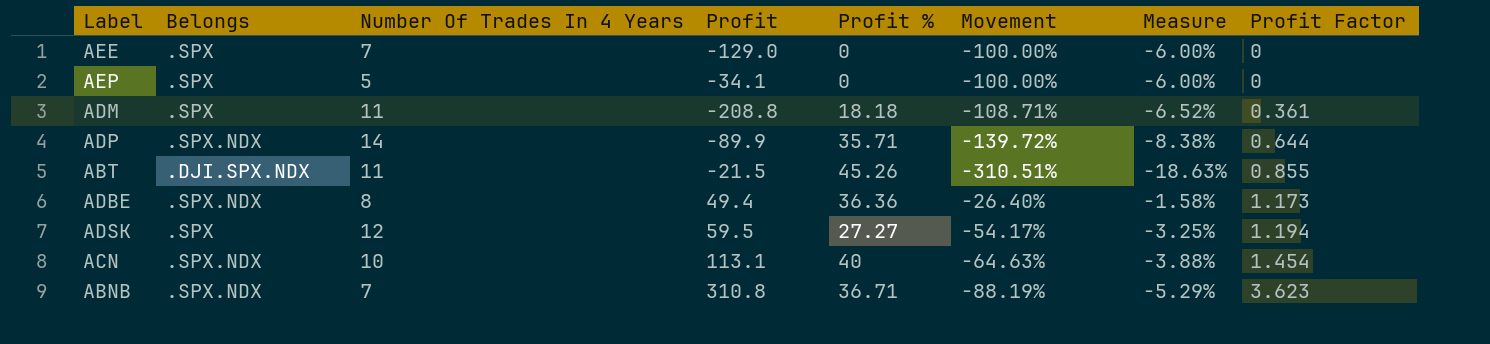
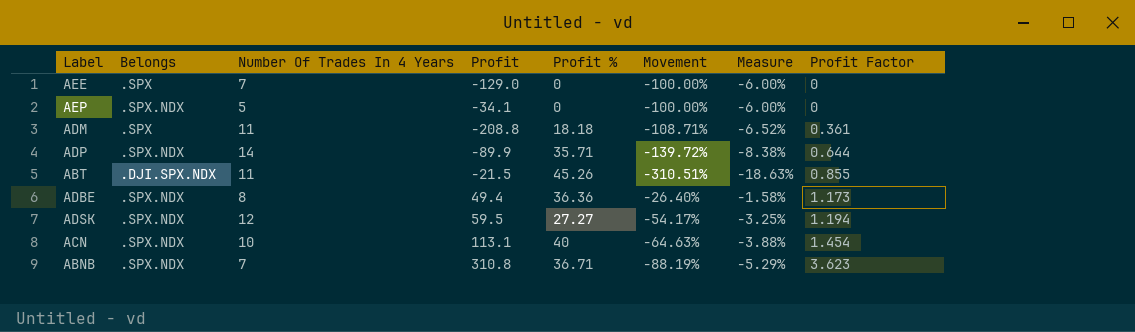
AEP | Belongs: .SPX -> .SPX.NDX
ADSK | Belongs: .SPX -> .SPX.NDX

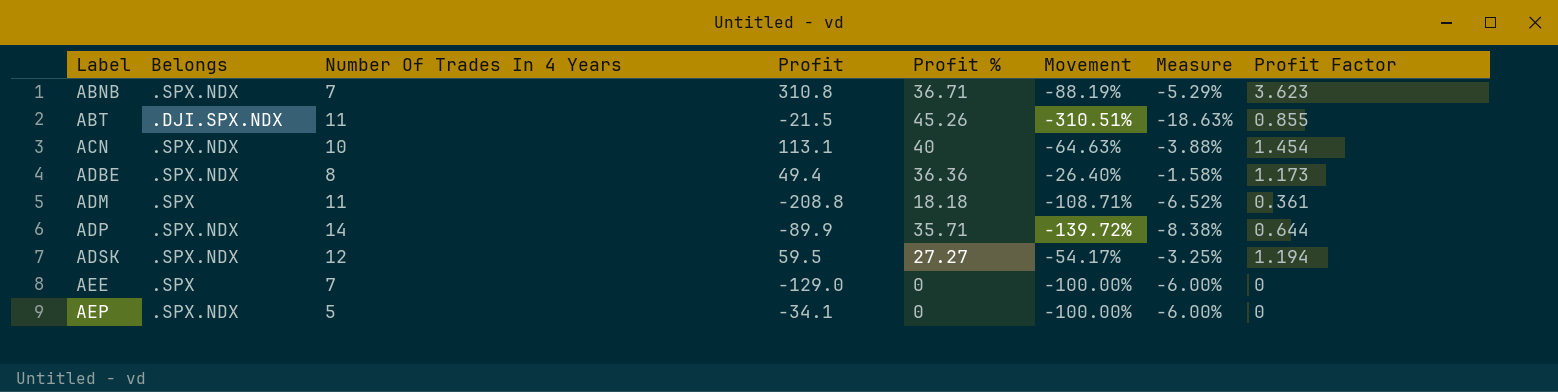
row order: Profit Factor ascending -> Label ascending

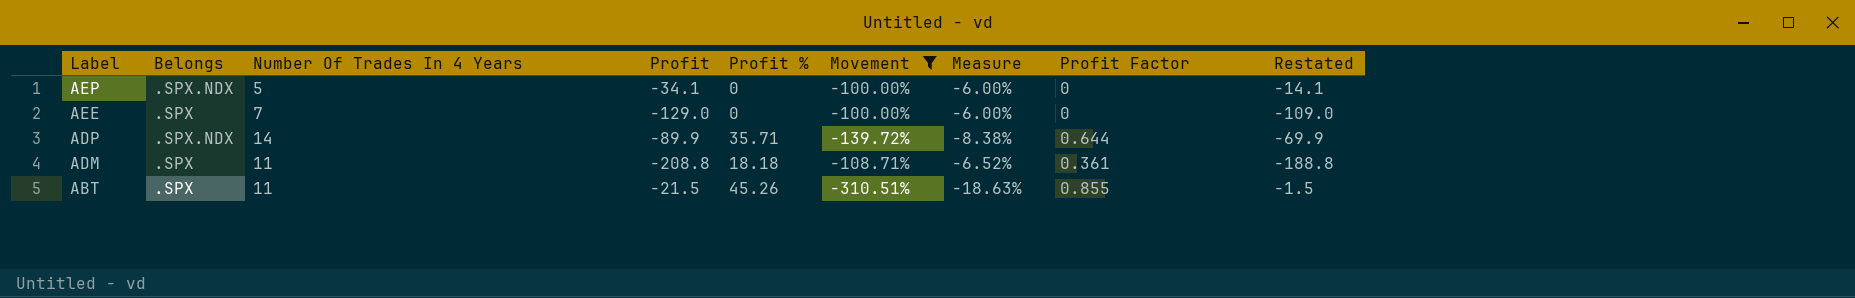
filter: none -> Movement <= -100.00%
row order: Label ascending -> Label descending
column Restated | formula: none -> [Profit] + 20
ABT | Belongs: .DJI.SPX.NDX -> .SPX

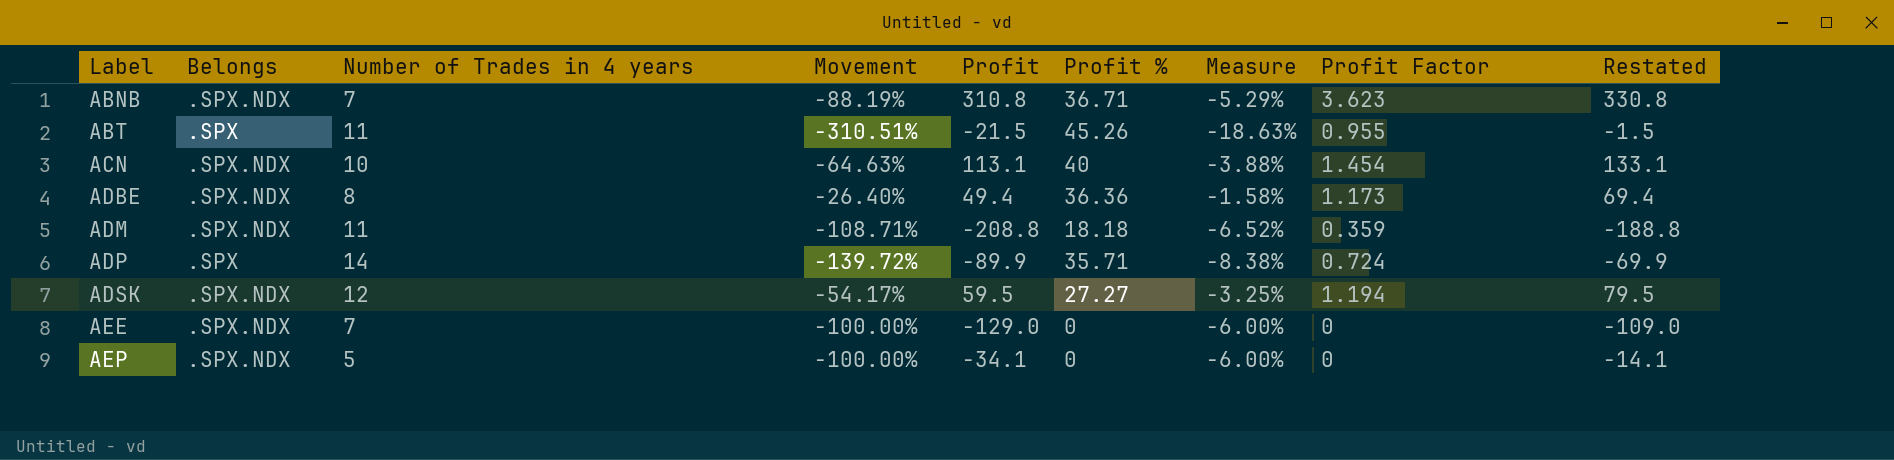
filter: Movement <= -100.00% -> none
row order: Label descending -> Label ascending
column name: Number Of Trades In 4 Years -> Number of Trades in 4 years
column Movement | position: 6 -> 4
ABT | Profit Factor: 0.855 -> 0.955
ADM | Belongs: .SPX -> .SPX.NDX
ADM | Profit Factor: 0.361 -> 0.359
ADP | Belongs: .SPX.NDX -> .SPX
ADP | Profit Factor: 0.644 -> 0.724
AEE | Belongs: .SPX -> .SPX.NDX

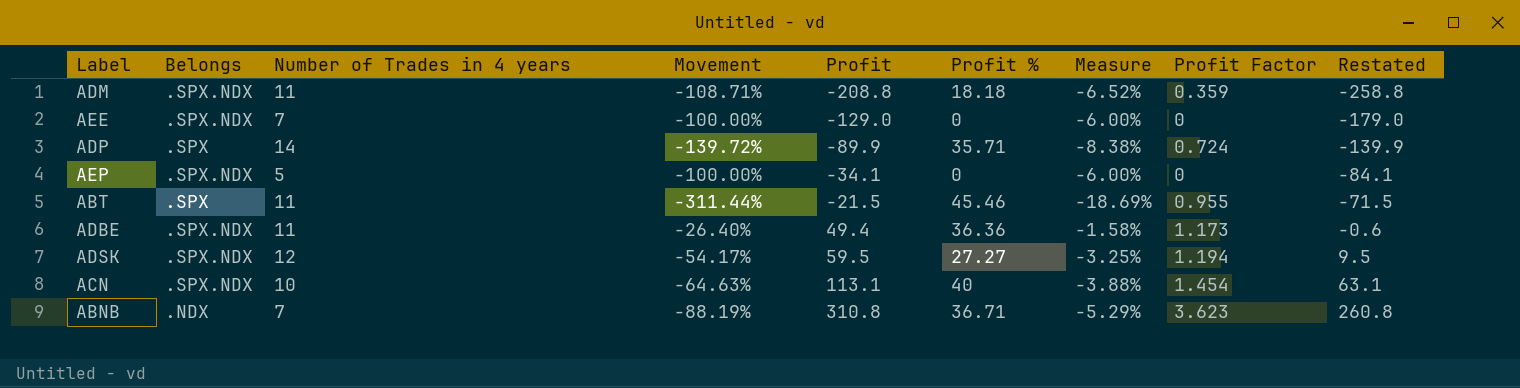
row order: Label ascending -> Profit ascending
column Restated | formula: [Profit] + 20 -> [Profit] - 50
ABT | Movement: -310.51% -> -311.44%
ABT | Profit %: 45.26 -> 45.46
ABT | Measure: -18.63% -> -18.69%
ADBE | Number of Trades in 4 years: 8 -> 11
ABNB | Belongs: .SPX.NDX -> .NDX

